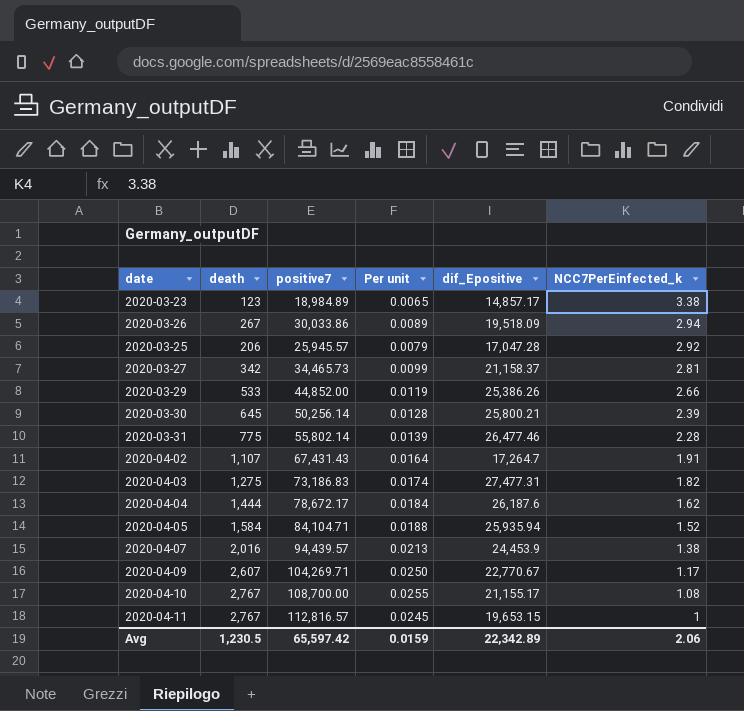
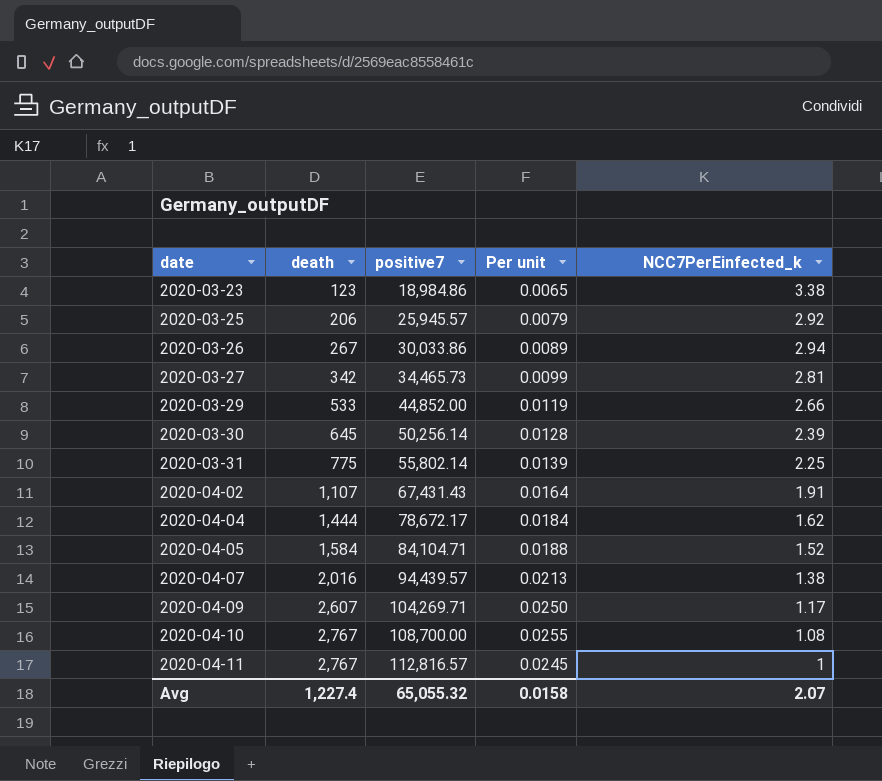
row order: NCC7PerEinfected_k descending -> date ascending
column dif_Epositive | position: 5 -> none
row 2020-04-03: 1,275 | 73,186.83 | 0.0174 | 27,477.31 | 1.82 -> none
2020-03-23 | positive7: 18,984.89 -> 18,984.86
2020-03-31 | NCC7PerEinfected_k: 2.28 -> 2.25
Avg | death: 1,230.5 -> 1,227.4
Avg | positive7: 65,597.42 -> 65,055.32
Avg | Per unit: 0.0159 -> 0.0158
Avg | NCC7PerEinfected_k: 2.06 -> 2.07

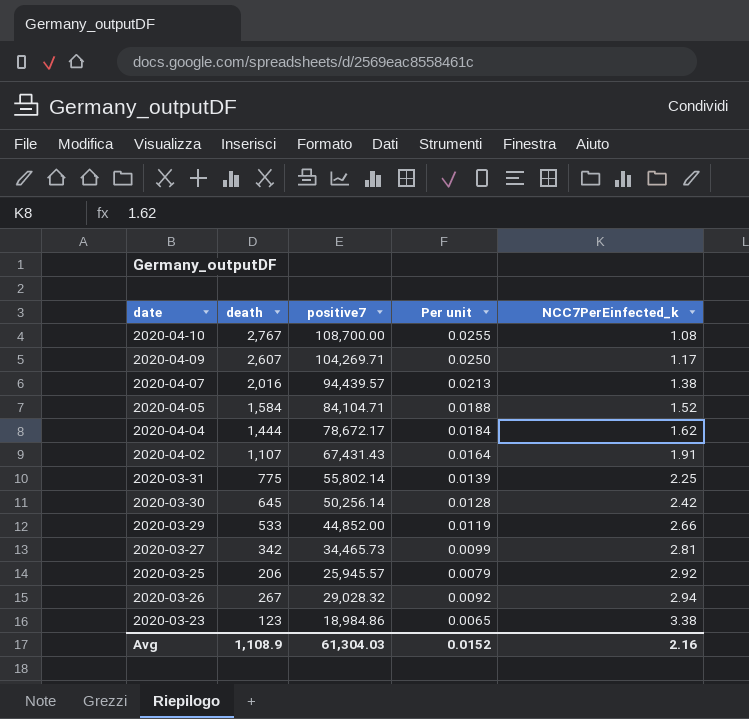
row order: date ascending -> NCC7PerEinfected_k ascending
row 2020-04-11: 2,767 | 112,816.57 | 0.0245 | 1 -> none
2020-03-30 | NCC7PerEinfected_k: 2.39 -> 2.42
2020-03-26 | positive7: 30,033.86 -> 29,028.32
2020-03-26 | Per unit: 0.0089 -> 0.0092
Avg | death: 1,227.4 -> 1,108.9
Avg | positive7: 65,055.32 -> 61,304.03
Avg | Per unit: 0.0158 -> 0.0152
Avg | NCC7PerEinfected_k: 2.07 -> 2.16

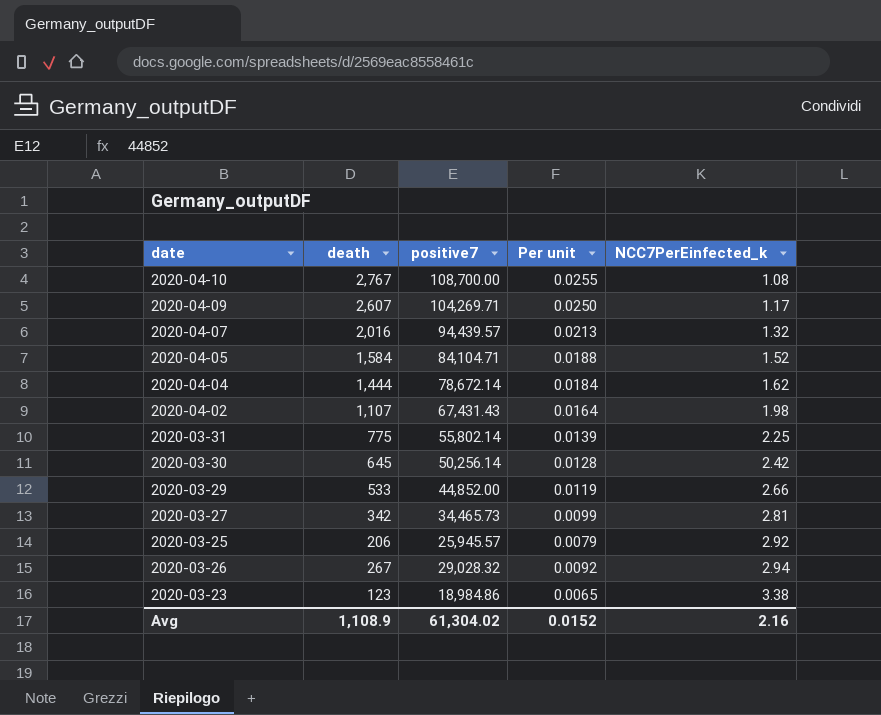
2020-04-07 | NCC7PerEinfected_k: 1.38 -> 1.32
2020-04-04 | positive7: 78,672.17 -> 78,672.14
2020-04-02 | NCC7PerEinfected_k: 1.91 -> 1.98
Avg | positive7: 61,304.03 -> 61,304.02

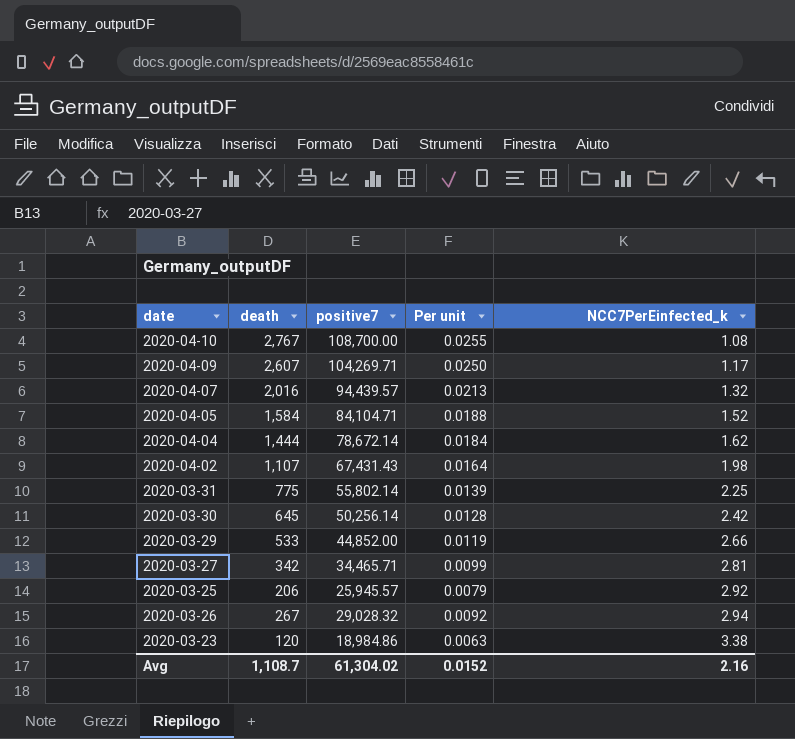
2020-03-27 | positive7: 34,465.73 -> 34,465.71
2020-03-23 | death: 123 -> 120
2020-03-23 | Per unit: 0.0065 -> 0.0063
Avg | death: 1,108.9 -> 1,108.7

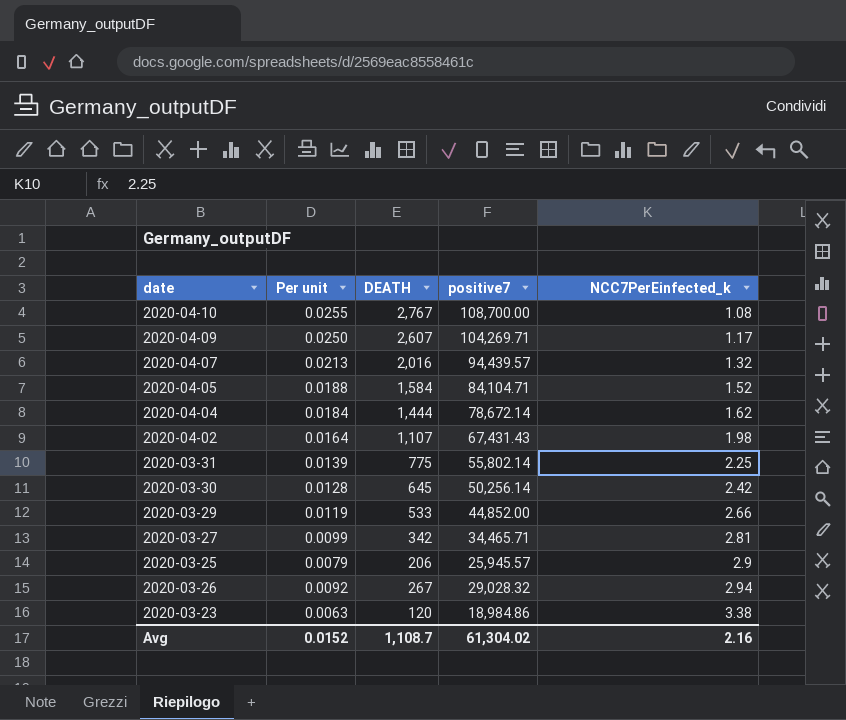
column Per unit | position: 4 -> 2
column name: death -> DEATH
2020-03-25 | NCC7PerEinfected_k: 2.92 -> 2.9

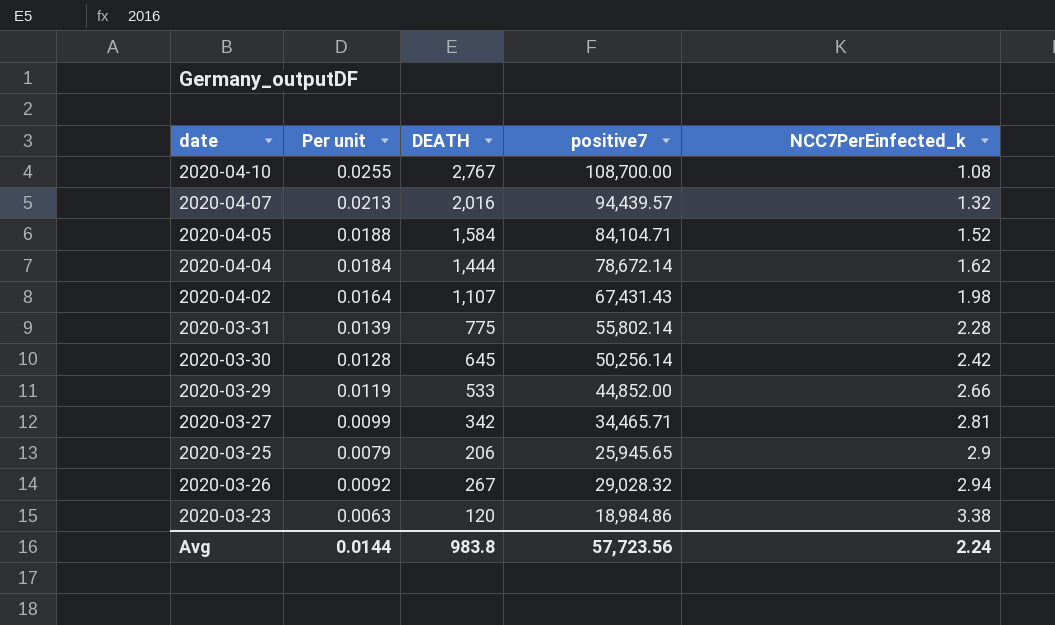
row 2020-04-09: 0.0250 | 2,607 | 104,269.71 | 1.17 -> none
2020-03-31 | NCC7PerEinfected_k: 2.25 -> 2.28
2020-03-25 | positive7: 25,945.57 -> 25,945.65
Avg | Per unit: 0.0152 -> 0.0144
Avg | DEATH: 1,108.7 -> 983.8
Avg | positive7: 61,304.02 -> 57,723.56
Avg | NCC7PerEinfected_k: 2.16 -> 2.24

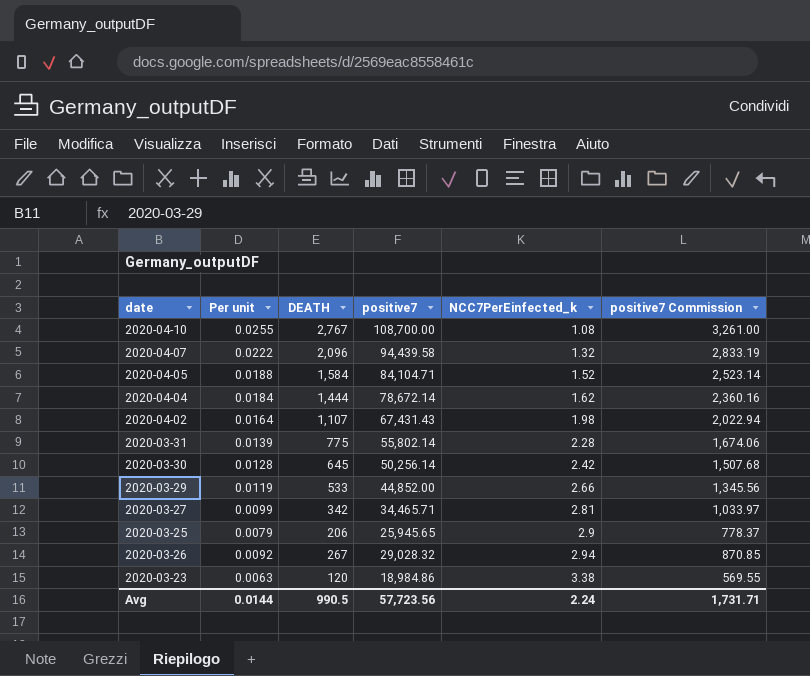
column positive7 Commission | formula: none -> [positive7] * 0.03
2020-04-07 | Per unit: 0.0213 -> 0.0222
2020-04-07 | DEATH: 2,016 -> 2,096
2020-04-07 | positive7: 94,439.57 -> 94,439.58
Avg | DEATH: 983.8 -> 990.5

